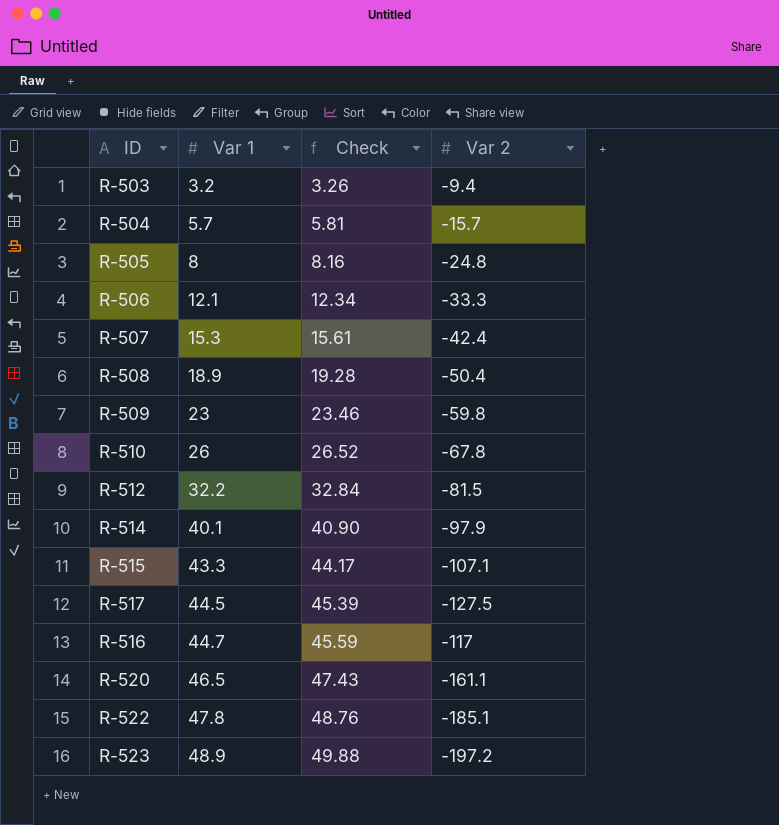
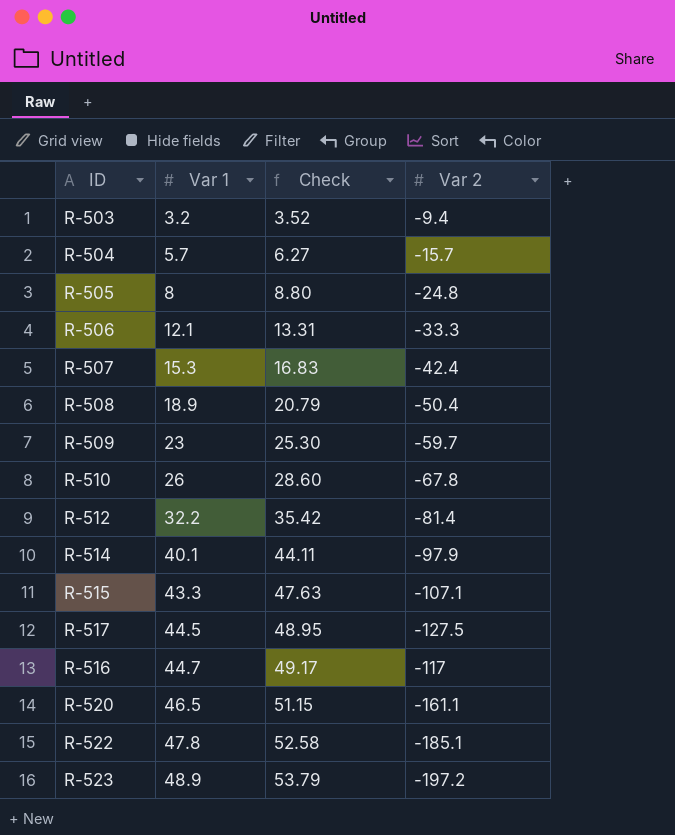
column Check | formula: [Var 1] * 1.02 -> [Var 1] * 1.1
R-509 | Var 2: -59.8 -> -59.7
R-512 | Var 2: -81.5 -> -81.4

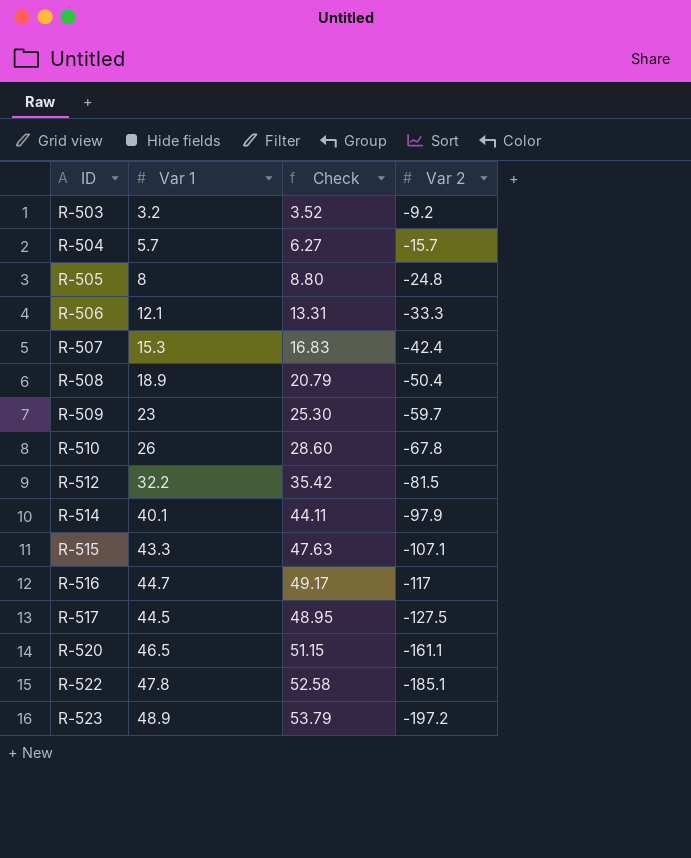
row order: Var 1 ascending -> ID ascending
R-503 | Var 2: -9.4 -> -9.2
R-512 | Var 2: -81.4 -> -81.5

